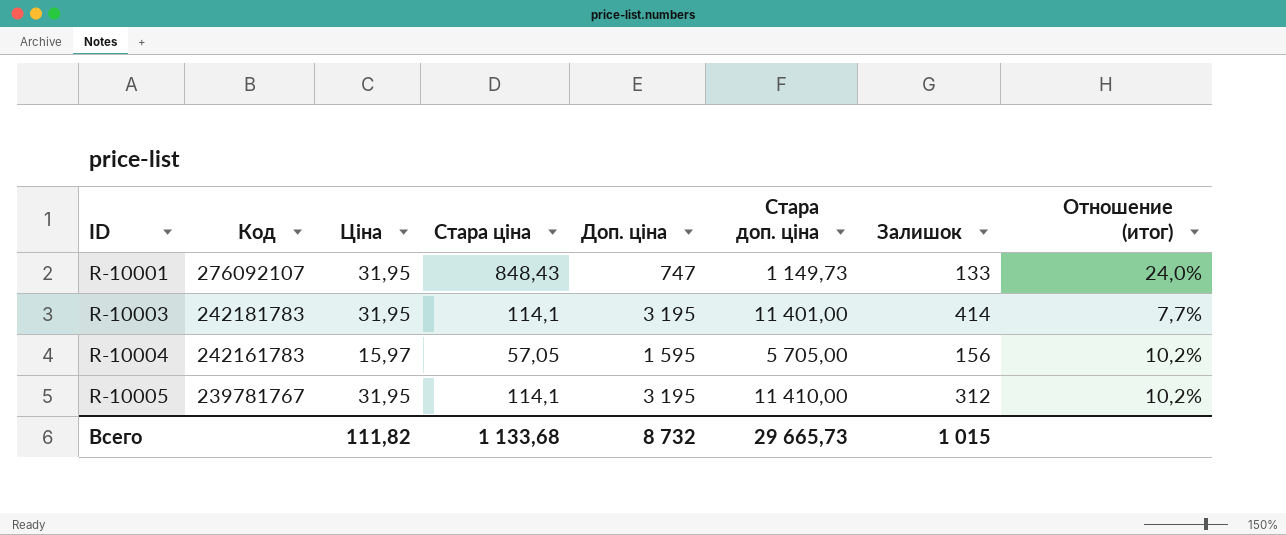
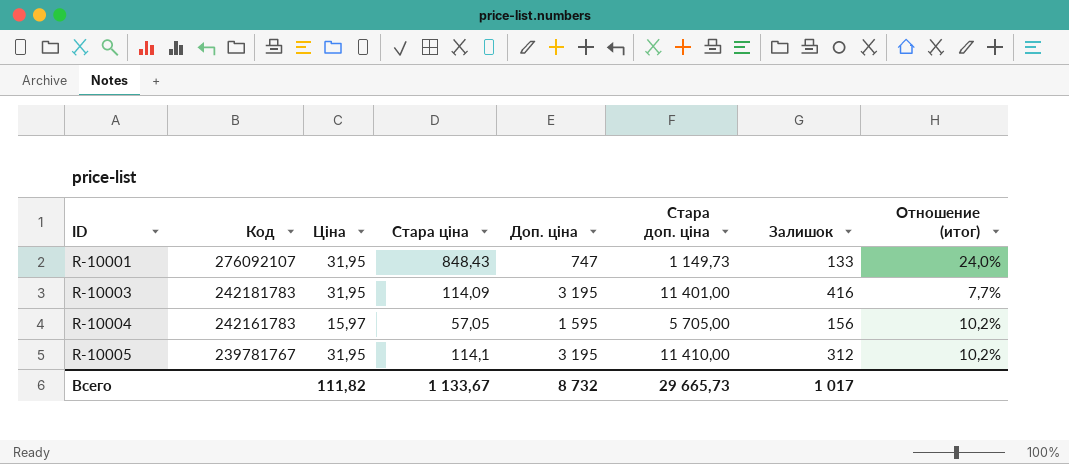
R-10003 | Стара ціна: 114,1 -> 114,09
R-10003 | Залишок: 414 -> 416
Всего | Стара ціна: 1 133,68 -> 1 133,67
Всего | Залишок: 1 015 -> 1 017

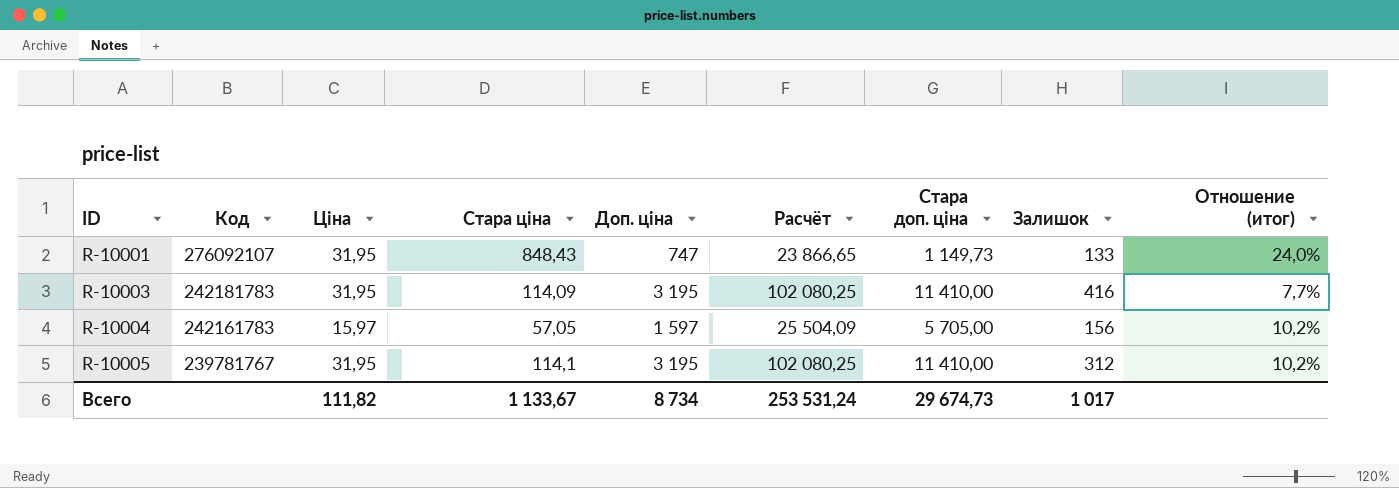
column Расчёт | formula: none -> [Ціна] * [Доп. ціна]
R-10003 | Стара доп. ціна: 11 401,00 -> 11 410,00
R-10004 | Доп. ціна: 1 595 -> 1 597
Всего | Доп. ціна: 8 732 -> 8 734
Всего | Стара доп. ціна: 29 665,73 -> 29 674,73

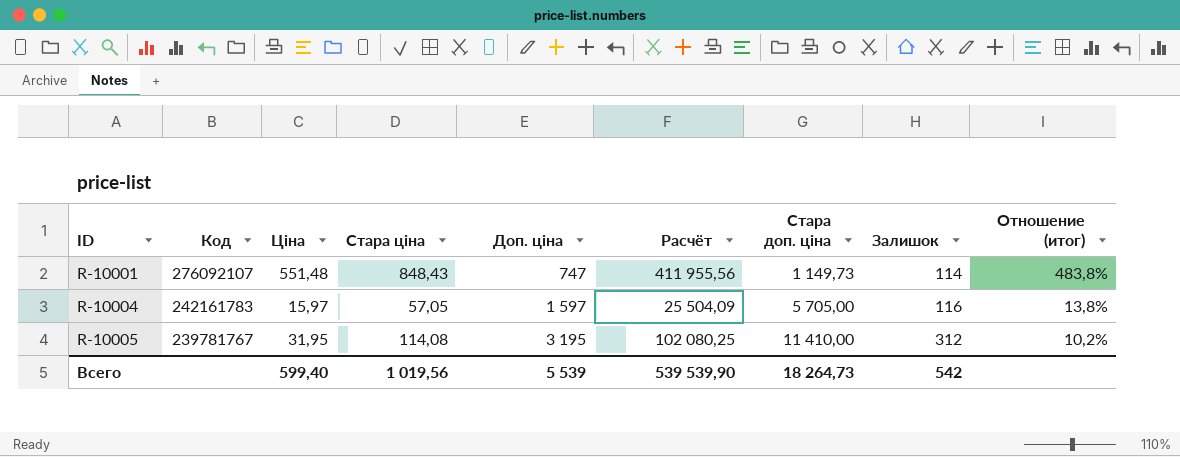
row R-10003: 242181783 | 31,95 | 114,09 | 3 195 | 102 080,25 | 11 410,00 | 416 | 7,7% -> none
R-10001 | Ціна: 31,95 -> 551,48
R-10001 | Расчёт: 23 866,65 -> 411 955,56
R-10001 | Залишок: 133 -> 114
R-10001 | Отношение (итог): 24,0% -> 483,8%
R-10004 | Залишок: 156 -> 116
R-10004 | Отношение (итог): 10,2% -> 13,8%
R-10005 | Стара ціна: 114,1 -> 114,08
Всего | Ціна: 111,82 -> 599,40
Всего | Стара ціна: 1 133,67 -> 1 019,56
Всего | Доп. ціна: 8 734 -> 5 539
Всего | Расчёт: 253 531,24 -> 539 539,90
Всего | Стара доп. ціна: 29 674,73 -> 18 264,73
Всего | Залишок: 1 017 -> 542

